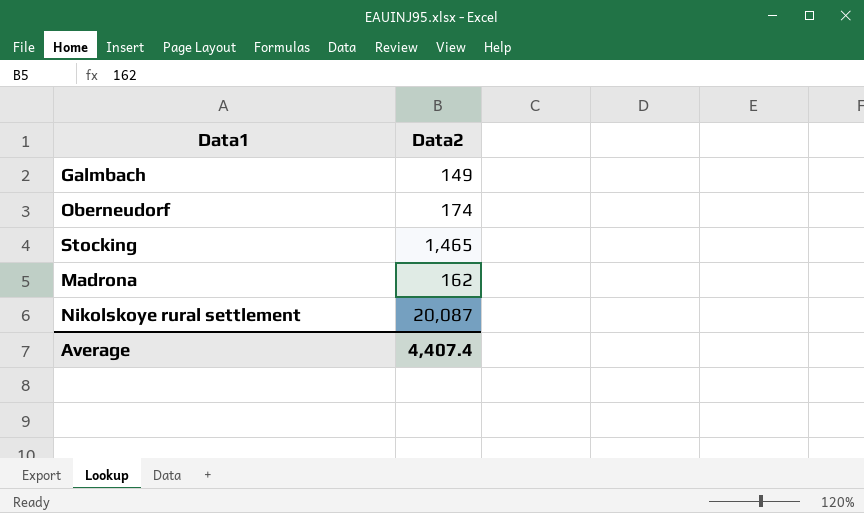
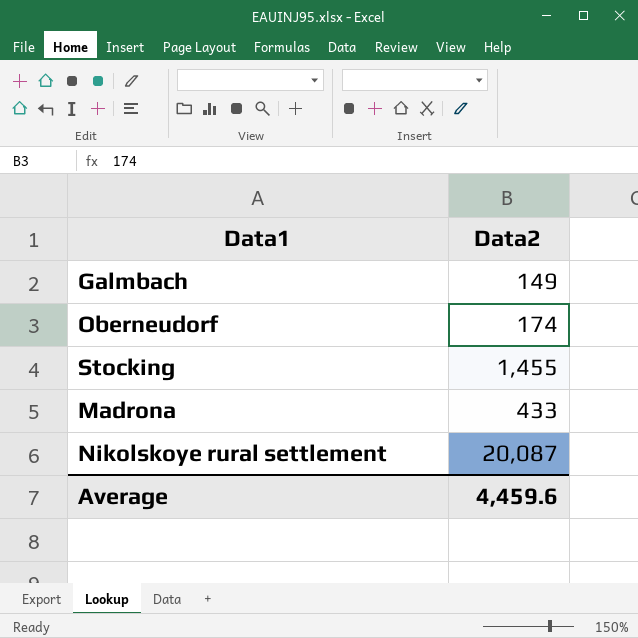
Stocking | Data2: 1,465 -> 1,455
Madrona | Data2: 162 -> 433
Average | Data2: 4,407.4 -> 4,459.6

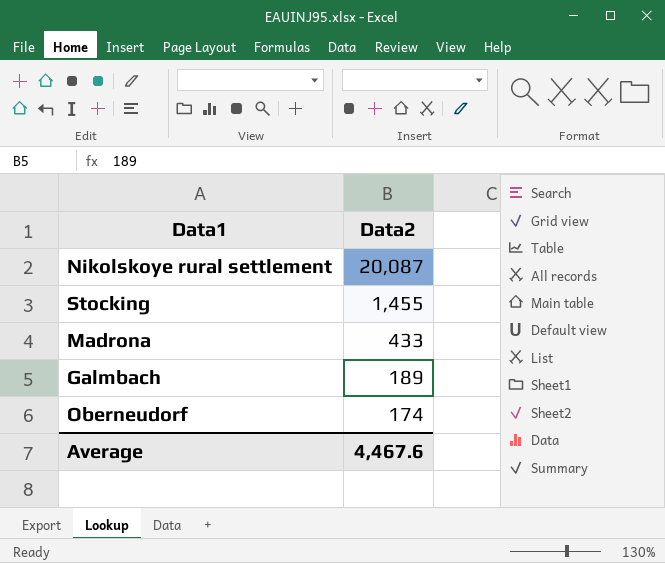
row order: none -> Data2 descending
Galmbach | Data2: 149 -> 189
Average | Data2: 4,459.6 -> 4,467.6

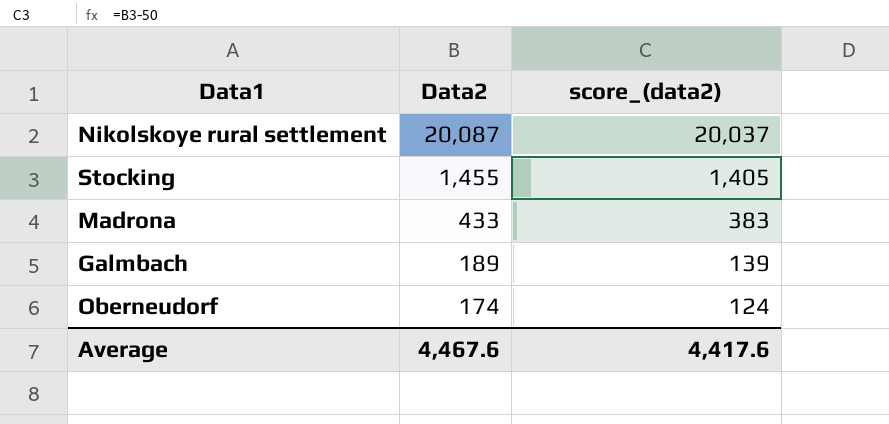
column score_(data2) | formula: none -> [Data2] - 50

